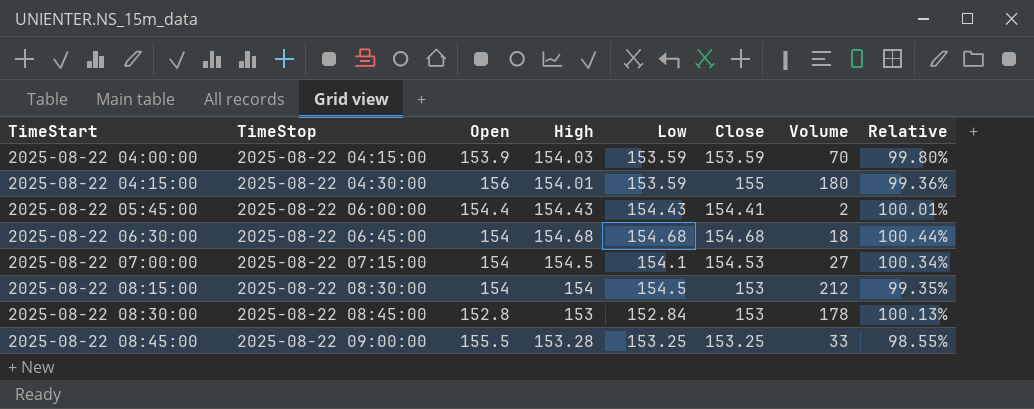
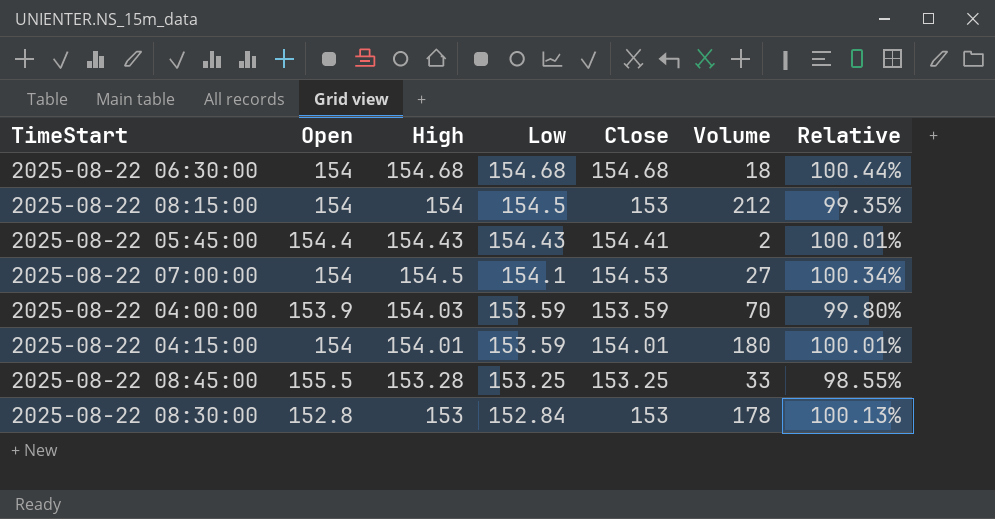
row order: TimeStart ascending -> Low descending
column TimeStop | position: 2 -> none
2025-08-22 04:15:00 | Open: 156 -> 154
2025-08-22 04:15:00 | Close: 155 -> 154.01
2025-08-22 04:15:00 | Relative: 99.36% -> 100.01%

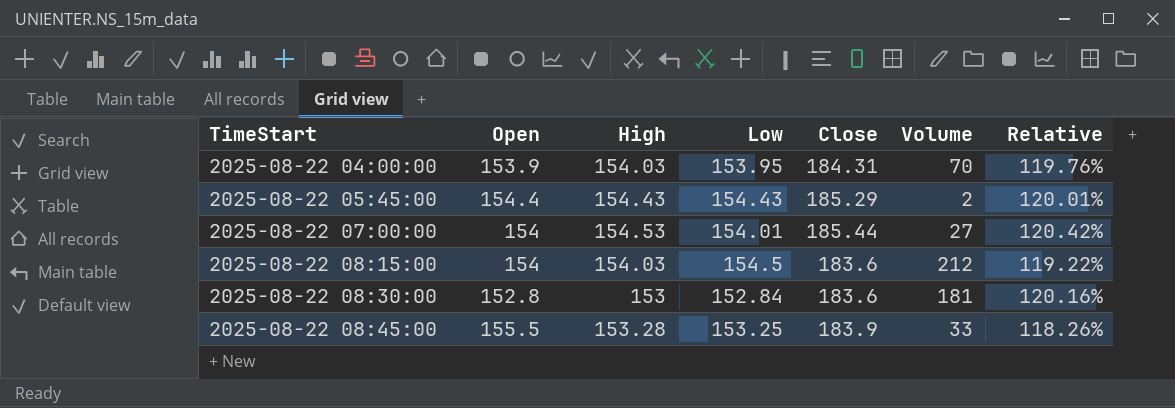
row order: Low descending -> TimeStart ascending
row 2025-08-22 06:30:00: 154 | 154.68 | 154.68 | 154.68 | 18 | 100.44% -> none
row 2025-08-22 04:15:00: 154 | 154.01 | 153.59 | 154.01 | 180 | 100.01% -> none
2025-08-22 04:00:00 | Low: 153.59 -> 153.95
2025-08-22 04:00:00 | Close: 153.59 -> 184.31
2025-08-22 04:00:00 | Relative: 99.80% -> 119.76%
2025-08-22 05:45:00 | Close: 154.41 -> 185.29
2025-08-22 05:45:00 | Relative: 100.01% -> 120.01%
2025-08-22 07:00:00 | High: 154.5 -> 154.53
2025-08-22 07:00:00 | Low: 154.1 -> 154.01
2025-08-22 07:00:00 | Close: 154.53 -> 185.44
2025-08-22 07:00:00 | Relative: 100.34% -> 120.42%
2025-08-22 08:15:00 | High: 154 -> 154.03
2025-08-22 08:15:00 | Close: 153 -> 183.6
2025-08-22 08:15:00 | Relative: 99.35% -> 119.22%
2025-08-22 08:30:00 | Close: 153 -> 183.6
2025-08-22 08:30:00 | Volume: 178 -> 181
2025-08-22 08:30:00 | Relative: 100.13% -> 120.16%
2025-08-22 08:45:00 | Close: 153.25 -> 183.9
2025-08-22 08:45:00 | Relative: 98.55% -> 118.26%

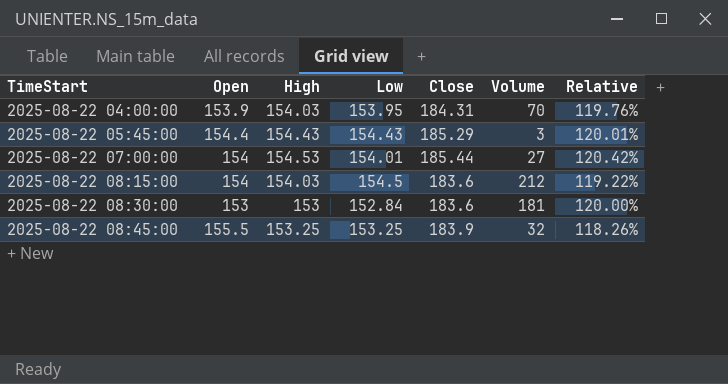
2025-08-22 05:45:00 | Volume: 2 -> 3
2025-08-22 08:30:00 | Open: 152.8 -> 153
2025-08-22 08:30:00 | Relative: 120.16% -> 120.00%
2025-08-22 08:45:00 | High: 153.28 -> 153.25
2025-08-22 08:45:00 | Volume: 33 -> 32

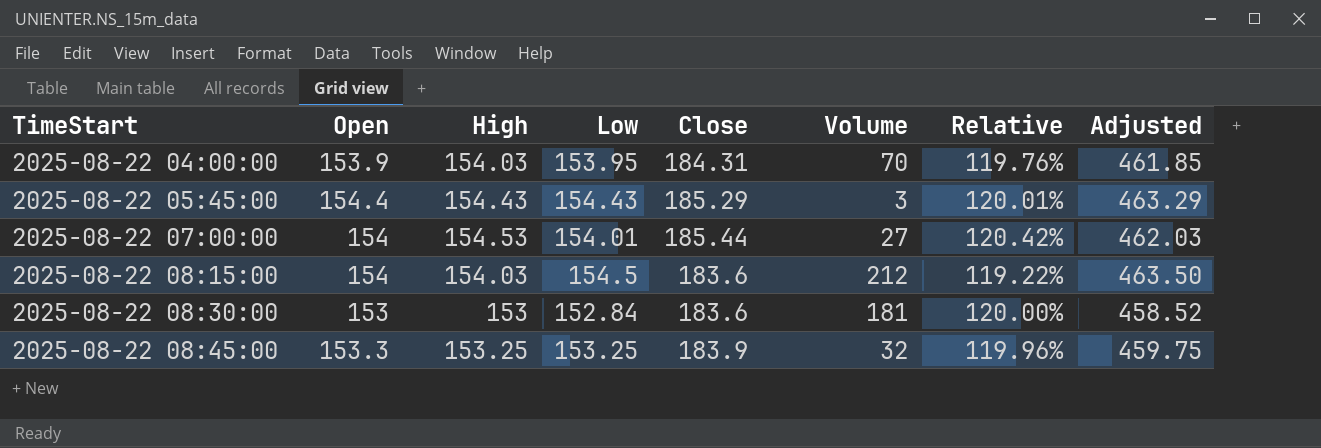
column Adjusted | formula: none -> [Low] * 3
2025-08-22 08:45:00 | Open: 155.5 -> 153.3
2025-08-22 08:45:00 | Relative: 118.26% -> 119.96%

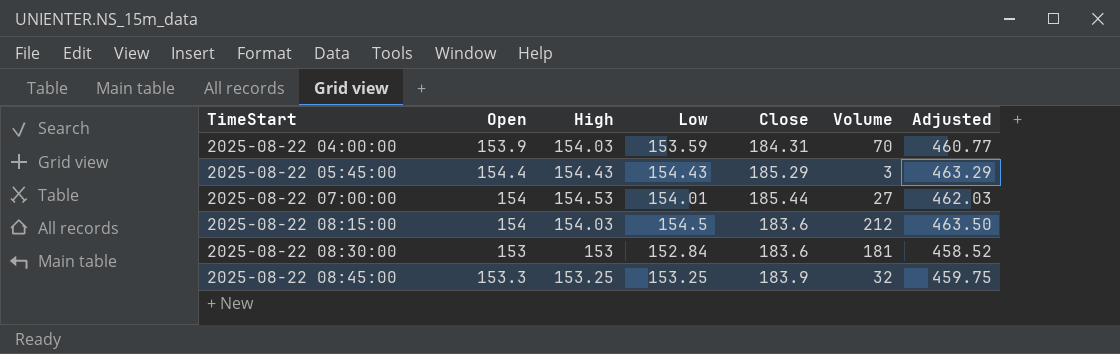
column Relative | formula: [Close] / [Open] -> none
2025-08-22 04:00:00 | Low: 153.95 -> 153.59
2025-08-22 04:00:00 | Adjusted: 461.85 -> 460.77

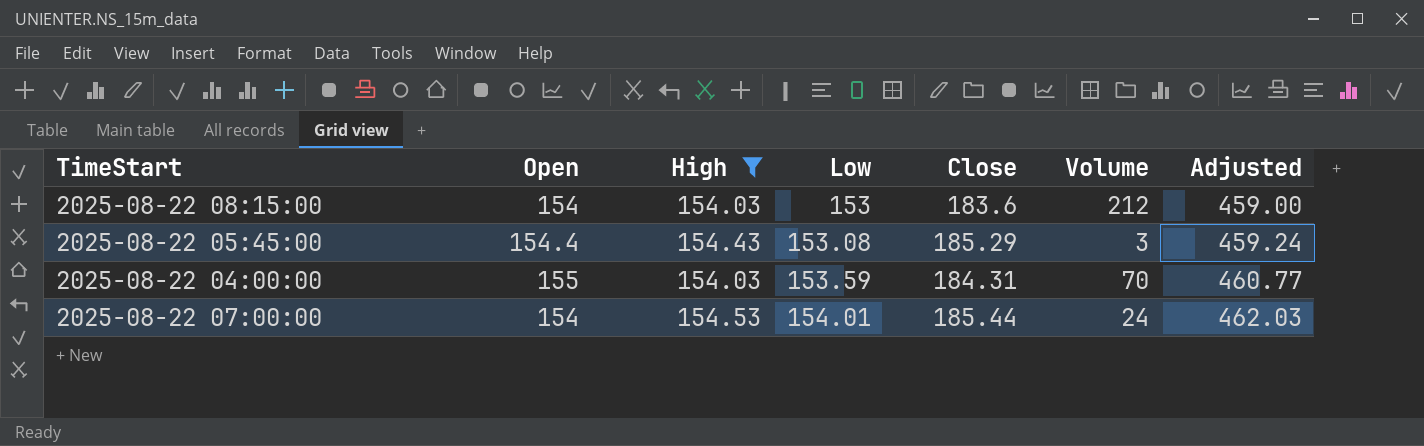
filter: none -> High >= 154.03
row order: TimeStart ascending -> Low ascending
2025-08-22 08:15:00 | Low: 154.5 -> 153
2025-08-22 08:15:00 | Adjusted: 463.50 -> 459.00
2025-08-22 05:45:00 | Low: 154.43 -> 153.08
2025-08-22 05:45:00 | Adjusted: 463.29 -> 459.24
2025-08-22 04:00:00 | Open: 153.9 -> 155
2025-08-22 07:00:00 | Volume: 27 -> 24

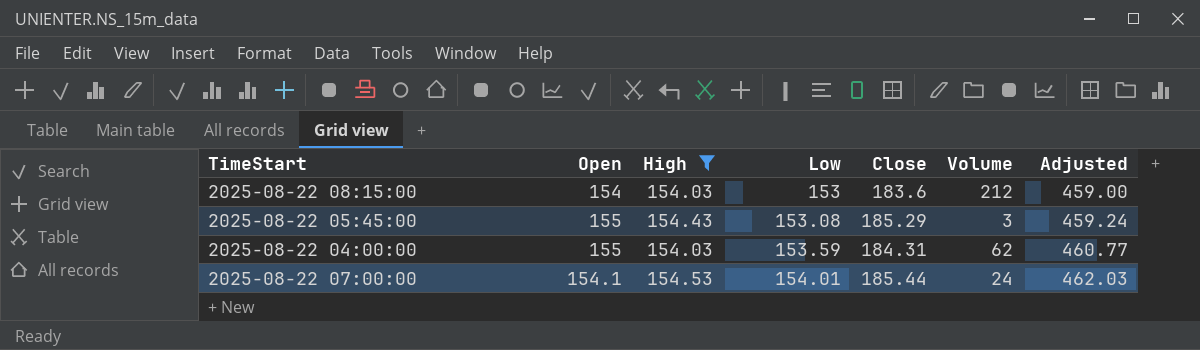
2025-08-22 05:45:00 | Open: 154.4 -> 155
2025-08-22 04:00:00 | Volume: 70 -> 62
2025-08-22 07:00:00 | Open: 154 -> 154.1

